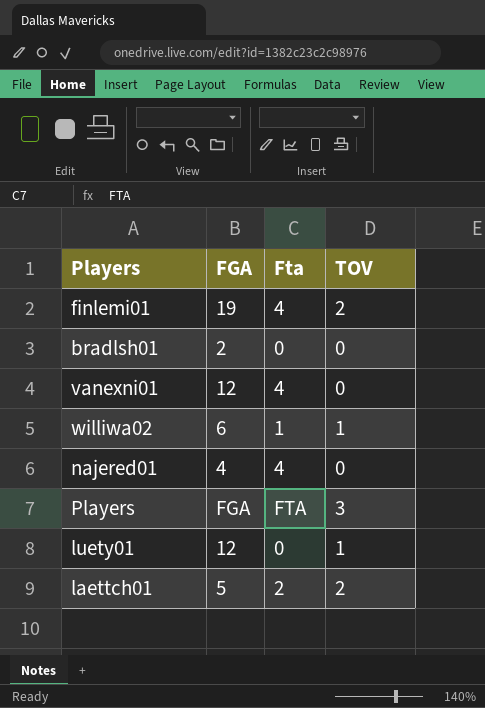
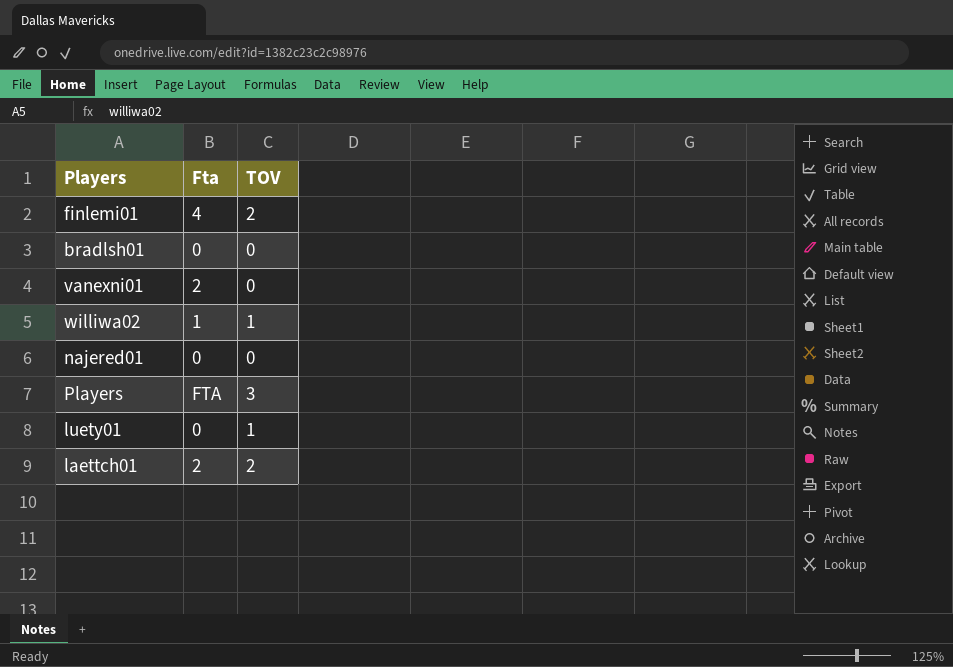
column FGA | position: 2 -> none
vanexni01 | Fta: 4 -> 2
najered01 | Fta: 4 -> 0

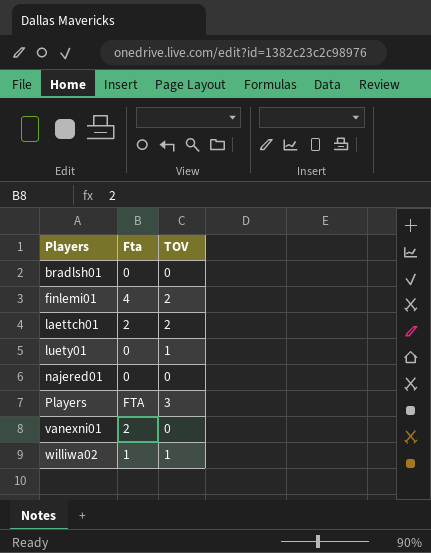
row order: none -> Players ascending

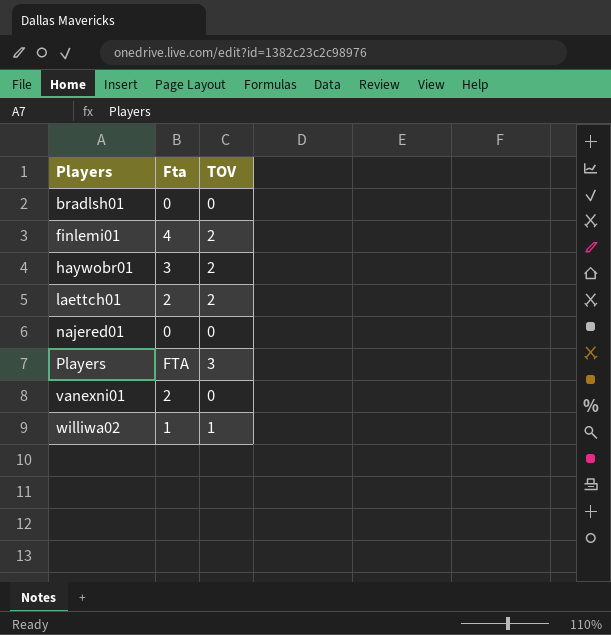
row luety01: 0 | 1 -> none
row haywobr01: none -> 3 | 2

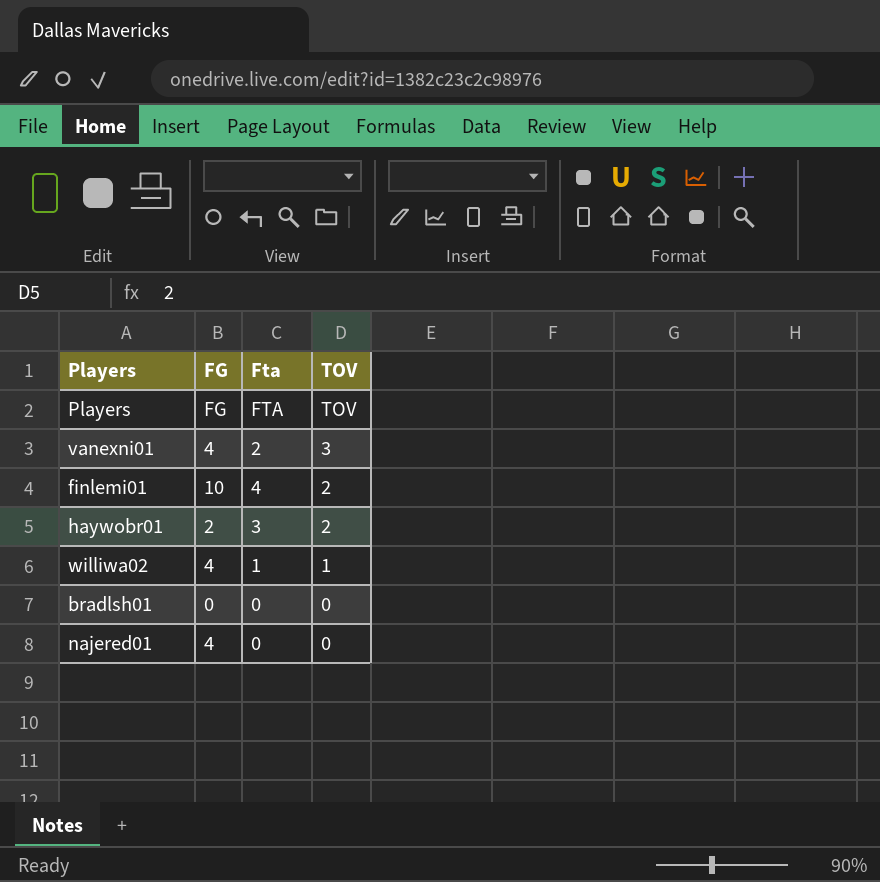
row order: Players ascending -> TOV descending
column FG | position: none -> 2
row laettch01: 2 | 2 -> none
Players | TOV: 3 -> TOV
vanexni01 | TOV: 0 -> 3

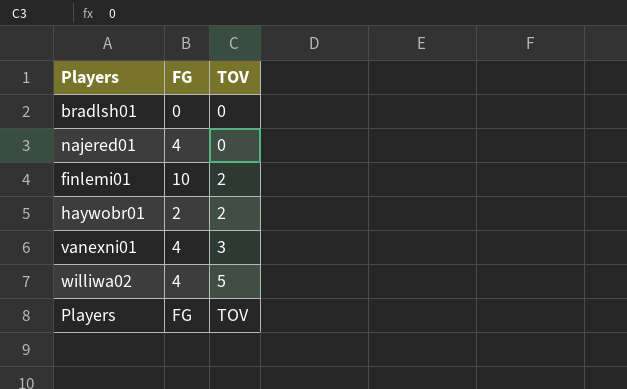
row order: TOV descending -> TOV ascending
column Fta | position: 3 -> none
williwa02 | TOV: 1 -> 5

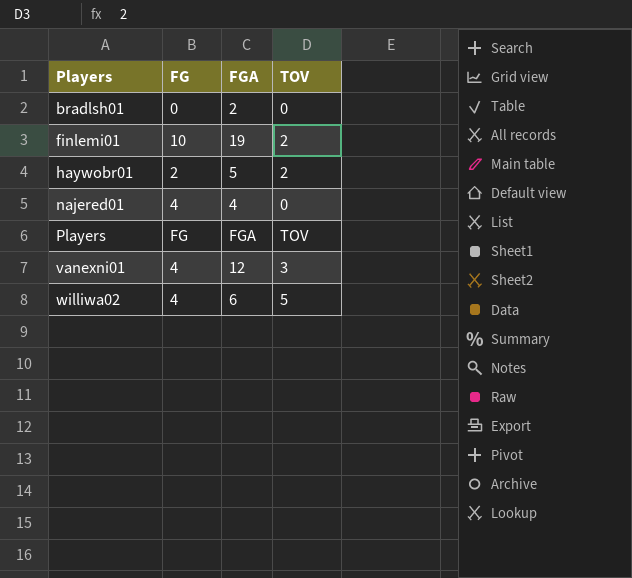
row order: TOV ascending -> Players ascending
column FGA | position: none -> 3

